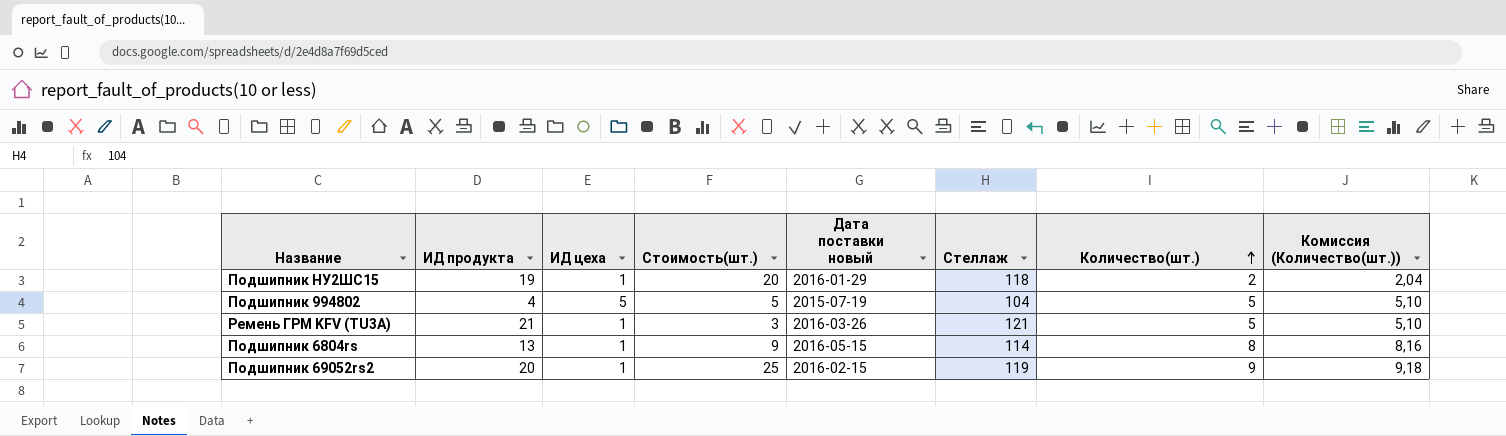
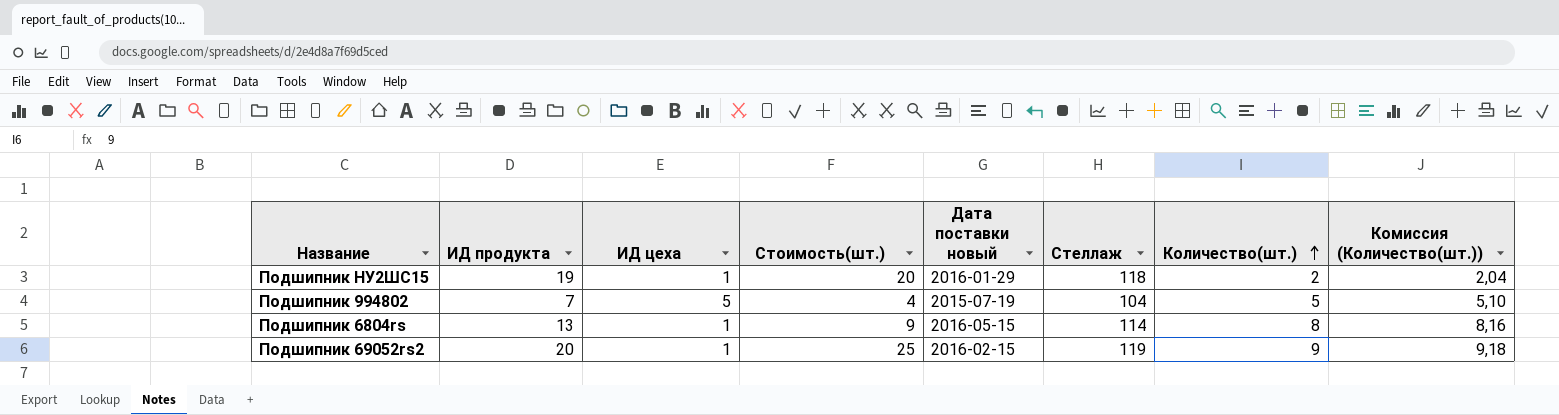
row Ремень ГРМ KFV (TU3A): 21 | 1 | 3 | 2016-03-26 | 121 | 5 | 5,10 -> none
Подшипник 994802 | ИД продукта: 4 -> 7
Подшипник 994802 | Стоимость(шт.): 5 -> 4

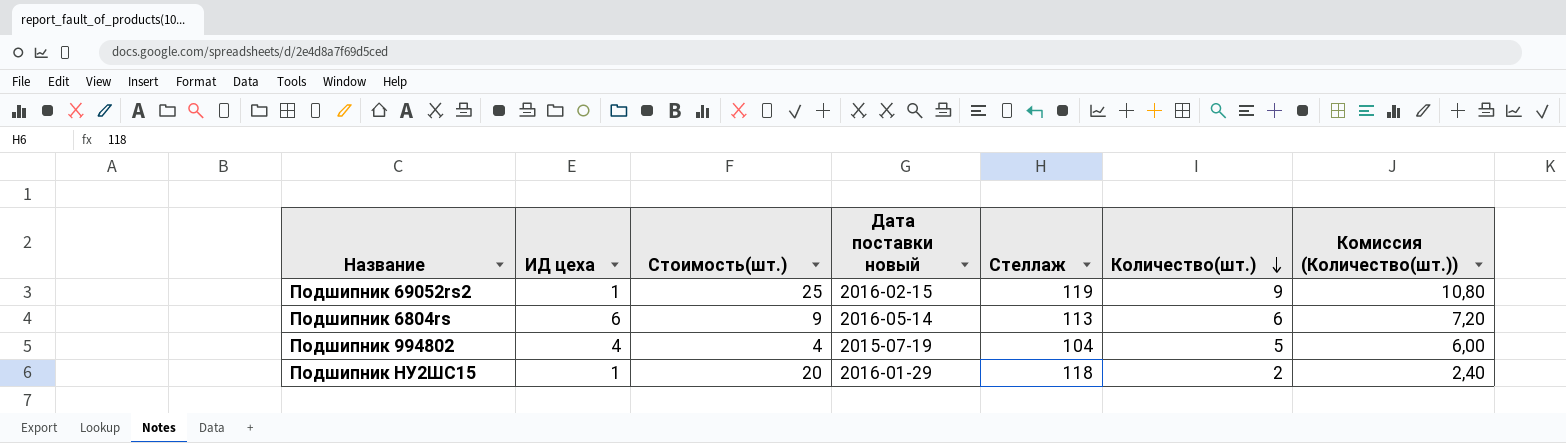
row order: Количество(шт.) ascending -> Количество(шт.) descending
column ИД продукта | position: 2 -> none
column Комиссия (Количество(шт.)) | formula: [Количество(шт.)] * 1,02 -> [Количество(шт.)] * 1,2
Подшипник 6804rs | ИД цеха: 1 -> 6
Подшипник 6804rs | Дата поставки новый: 2016-05-15 -> 2016-05-14
Подшипник 6804rs | Стеллаж: 114 -> 113
Подшипник 6804rs | Количество(шт.): 8 -> 6
Подшипник 994802 | ИД цеха: 5 -> 4

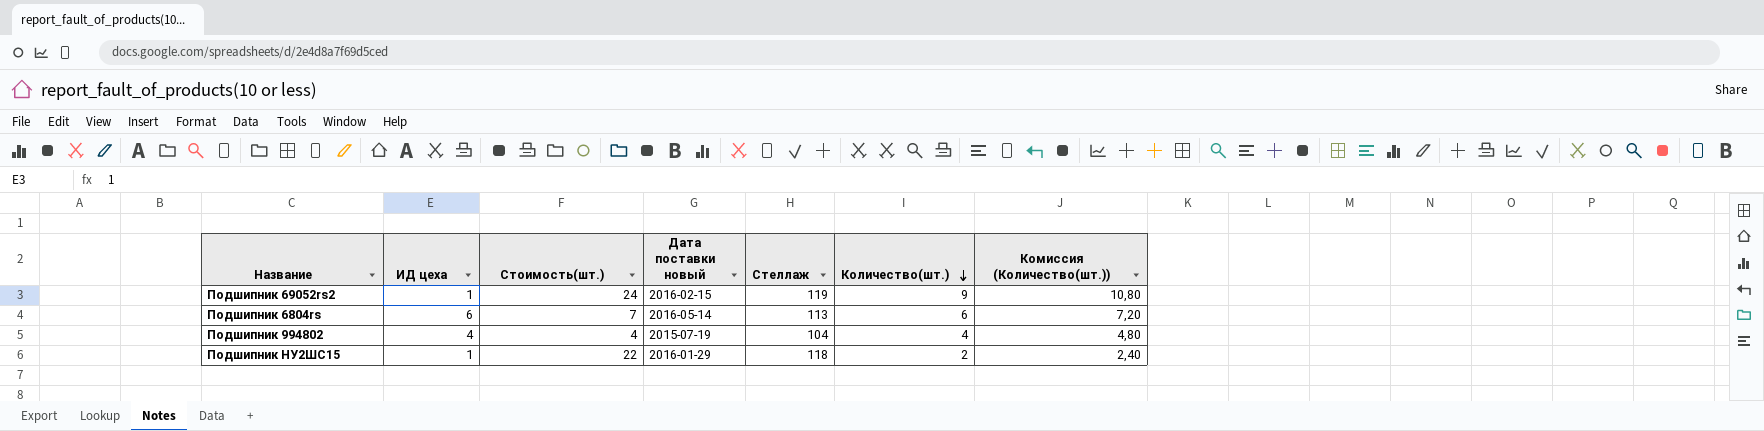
Подшипник 69052rs2 | Стоимость(шт.): 25 -> 24
Подшипник 6804rs | Стоимость(шт.): 9 -> 7
Подшипник 994802 | Количество(шт.): 5 -> 4
Подшипник 994802 | Комиссия (Количество(шт.)): 6,00 -> 4,80
Подшипник НУ2ШС15 | Стоимость(шт.): 20 -> 22

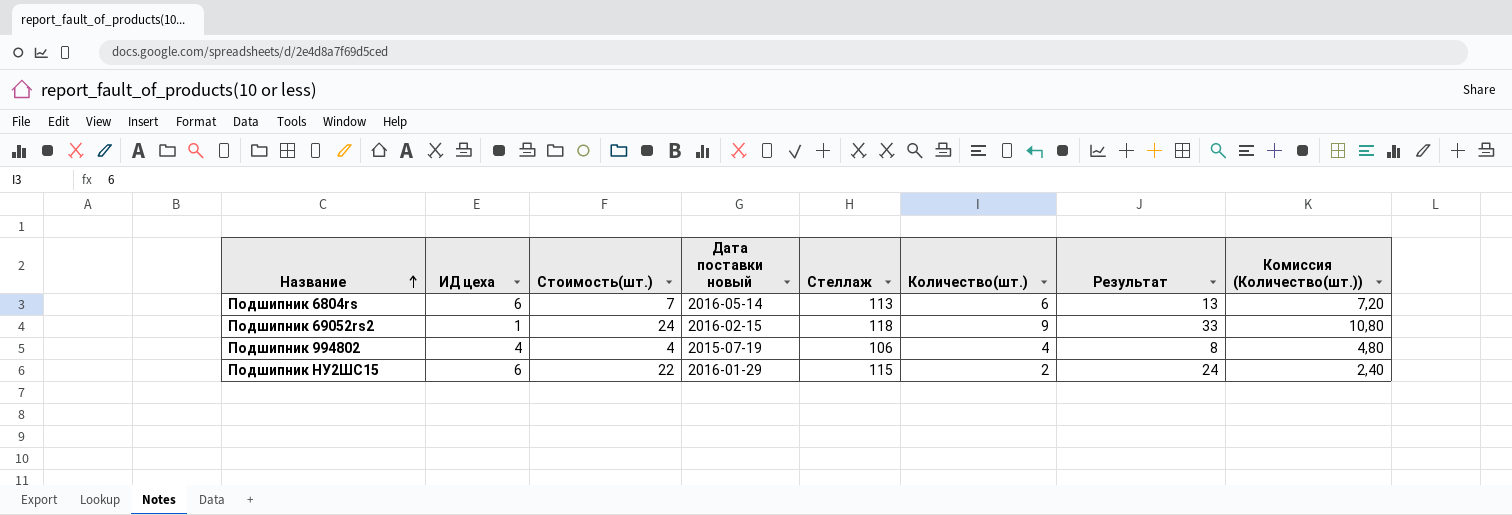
row order: Количество(шт.) descending -> Название ascending
column Результат | formula: none -> [Стоимость(шт.)] + [Количество(шт.)]
Подшипник 69052rs2 | Стеллаж: 119 -> 118
Подшипник 994802 | Стеллаж: 104 -> 106
Подшипник НУ2ШС15 | ИД цеха: 1 -> 6
Подшипник НУ2ШС15 | Стеллаж: 118 -> 115

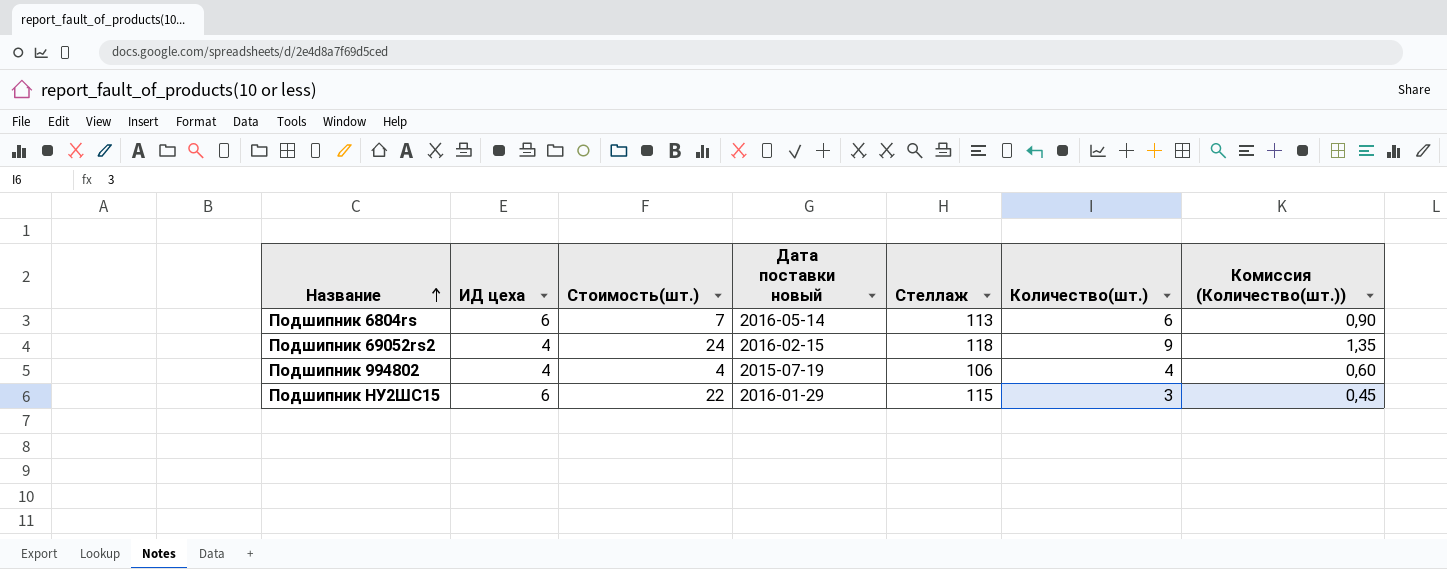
column Результат | formula: [Стоимость(шт.)] + [Количество(шт.)] -> none
column Комиссия (Количество(шт.)) | formula: [Количество(шт.)] * 1,2 -> [Количество(шт.)] * 0,15
Подшипник 69052rs2 | ИД цеха: 1 -> 4
Подшипник НУ2ШС15 | Количество(шт.): 2 -> 3

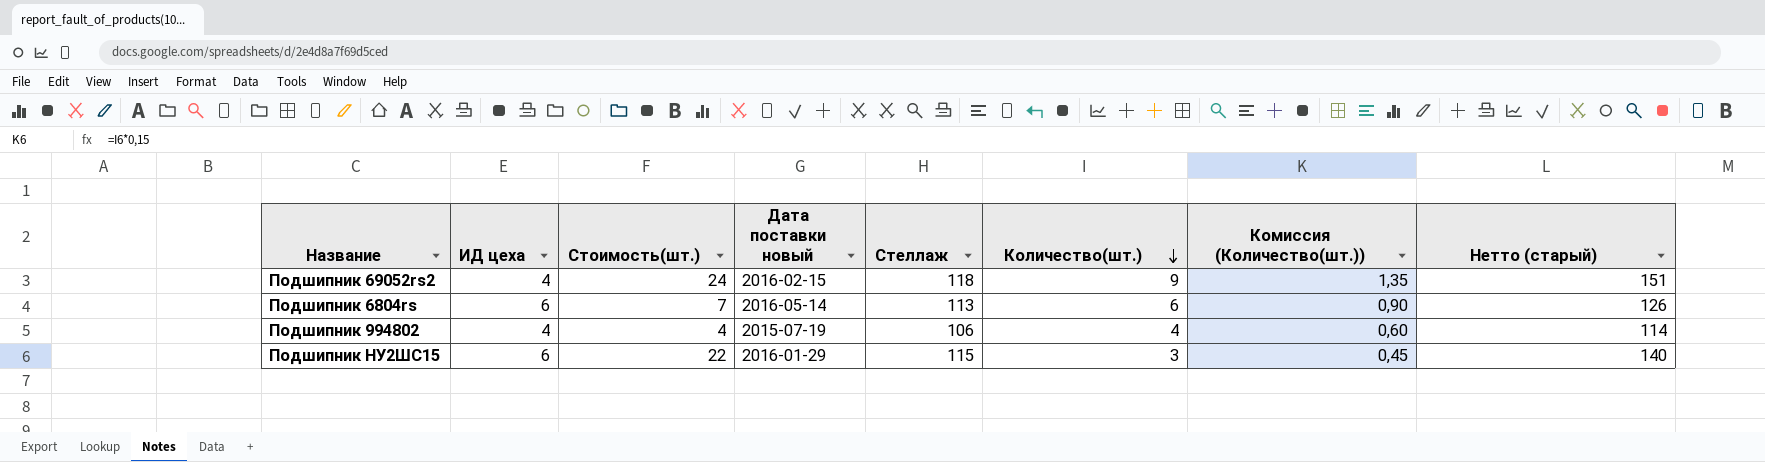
row order: Название ascending -> Количество(шт.) descending
column Нетто (старый) | formula: none -> [Стоимость(шт.)] + [Стеллаж] + [Количество(шт.)]

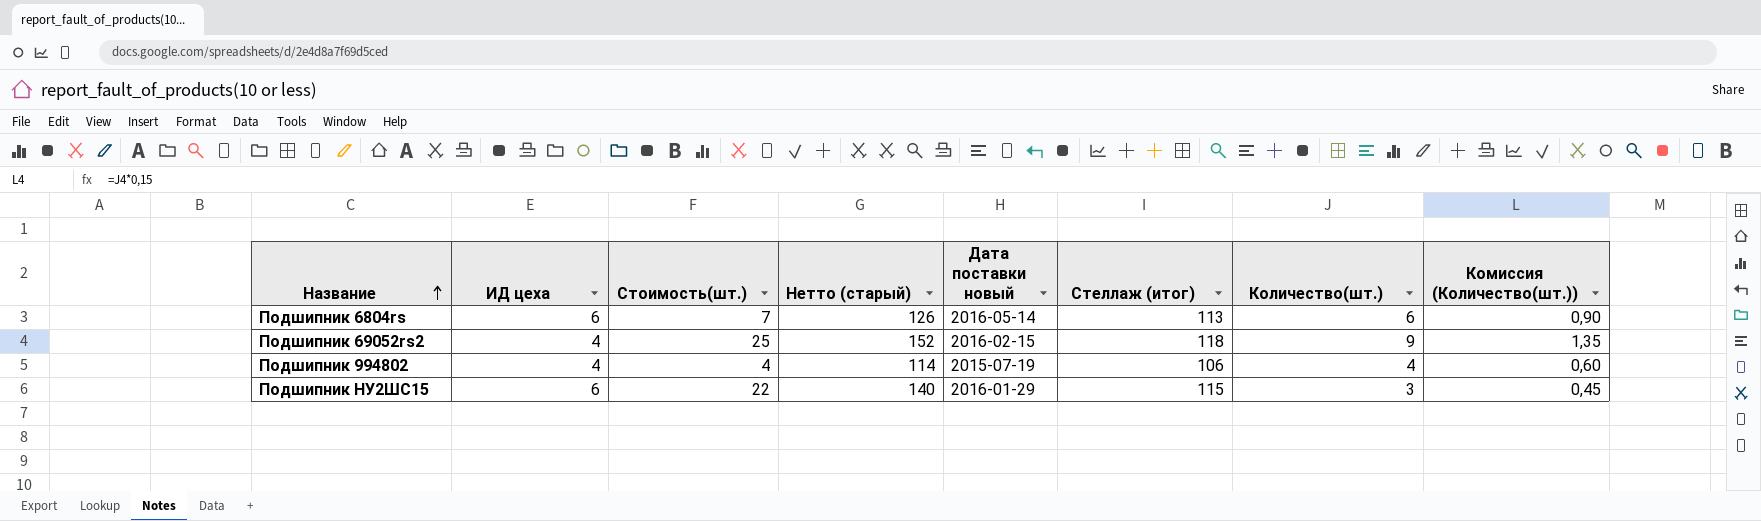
row order: Количество(шт.) descending -> Название ascending
column Нетто (старый) | position: 8 -> 4
column name: Стеллаж -> Стеллаж (итог)
Подшипник 69052rs2 | Стоимость(шт.): 24 -> 25
Подшипник 69052rs2 | Нетто (старый): 151 -> 152

